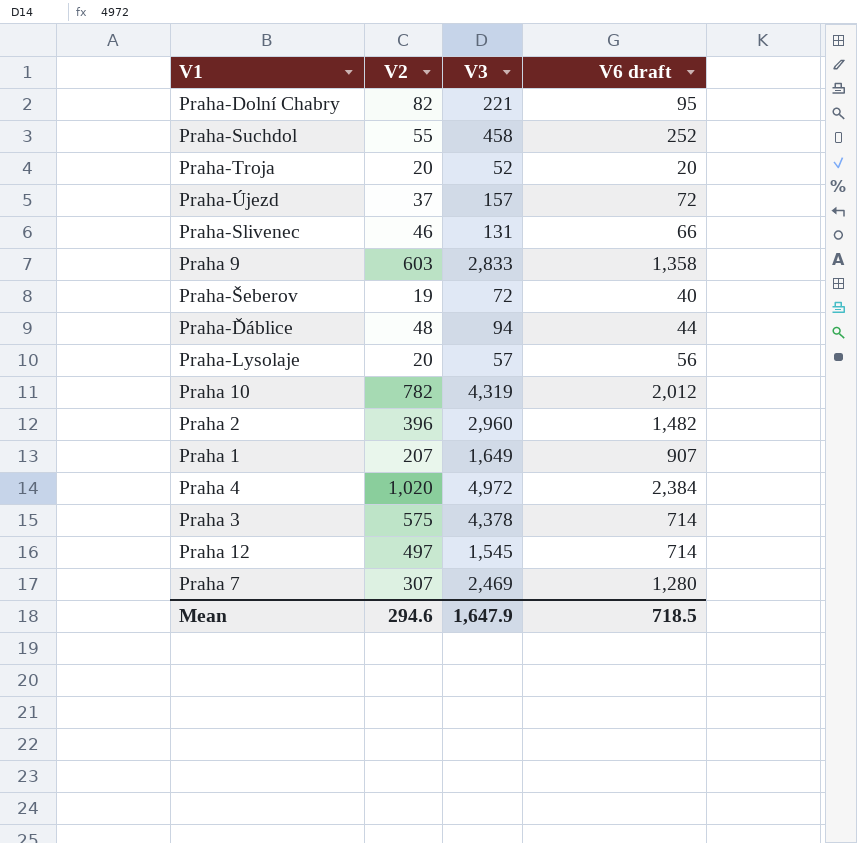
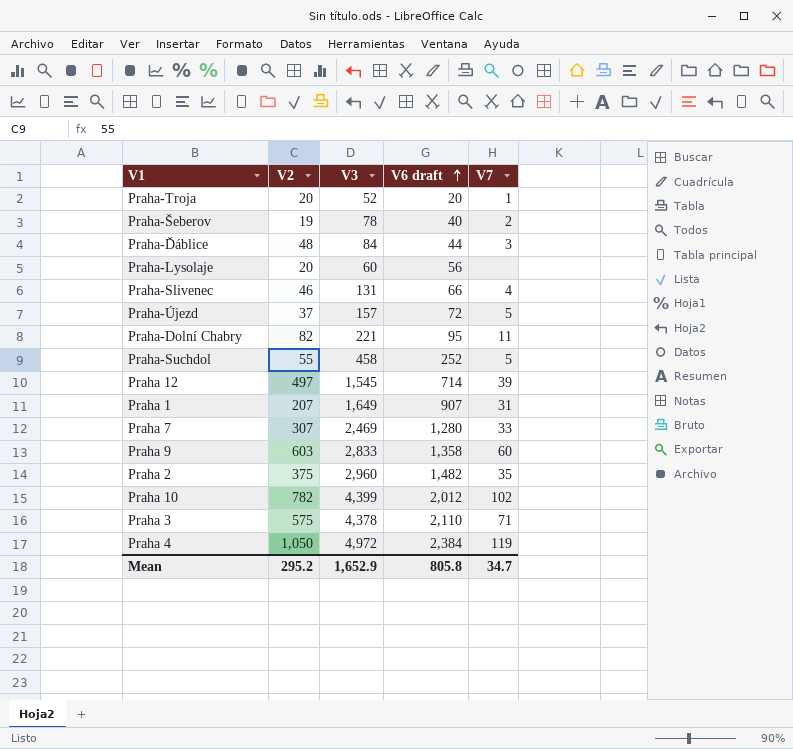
row order: none -> V6 draft ascending
column V7 | position: none -> 5
Praha-Šeberov | V3: 72 -> 78
Praha-Ďáblice | V3: 94 -> 84
Praha-Lysolaje | V3: 57 -> 60
Praha 2 | V2: 396 -> 375
Praha 10 | V3: 4,319 -> 4,399
Praha 3 | V6 draft: 714 -> 2,110
Praha 4 | V2: 1,020 -> 1,050
Mean | V2: 294.6 -> 295.2
Mean | V3: 1,647.9 -> 1,652.9
Mean | V6 draft: 718.5 -> 805.8

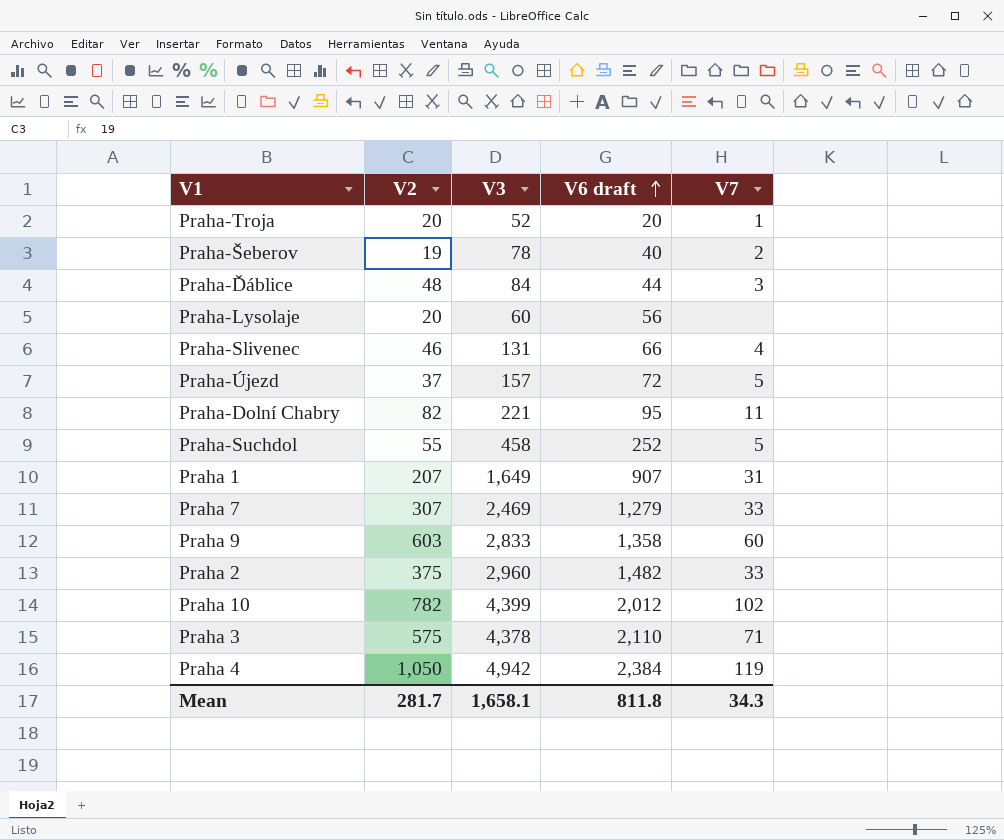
row Praha 12: 497 | 1,545 | 714 | 39 -> none
Praha 7 | V6 draft: 1,280 -> 1,279
Praha 2 | V7: 35 -> 33
Praha 4 | V3: 4,972 -> 4,942
Mean | V2: 295.2 -> 281.7
Mean | V3: 1,652.9 -> 1,658.1
Mean | V6 draft: 805.8 -> 811.8
Mean | V7: 34.7 -> 34.3

